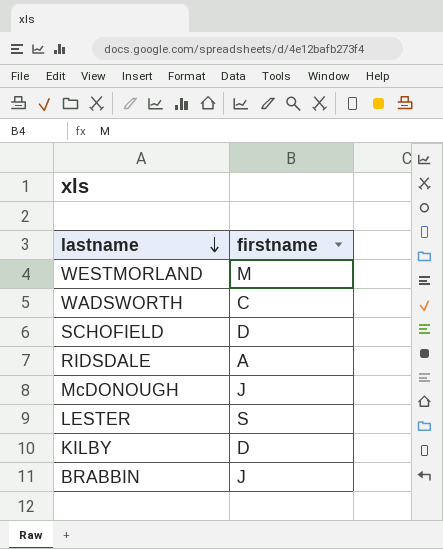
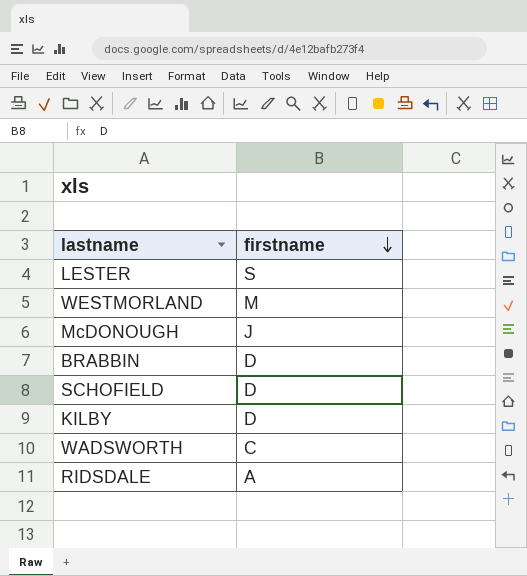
row order: lastname descending -> firstname descending
BRABBIN | firstname: J -> D

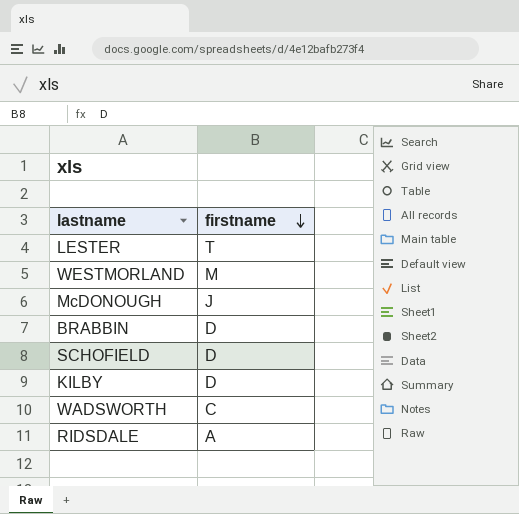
LESTER | firstname: S -> T

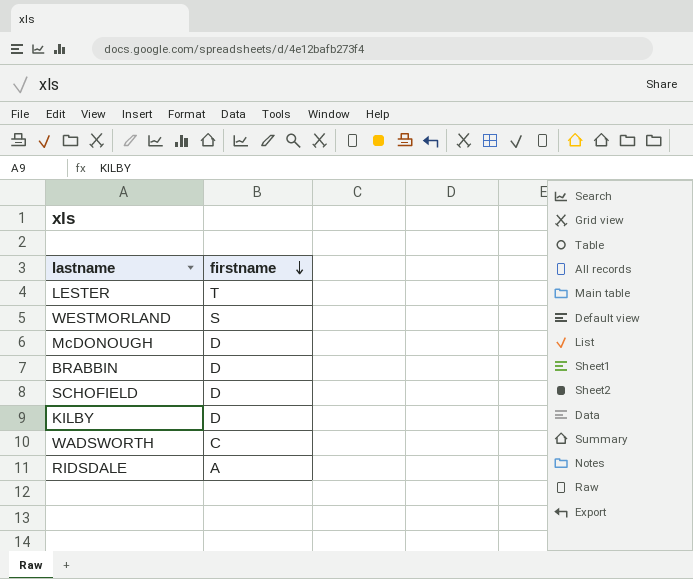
WESTMORLAND | firstname: M -> S
McDONOUGH | firstname: J -> D

